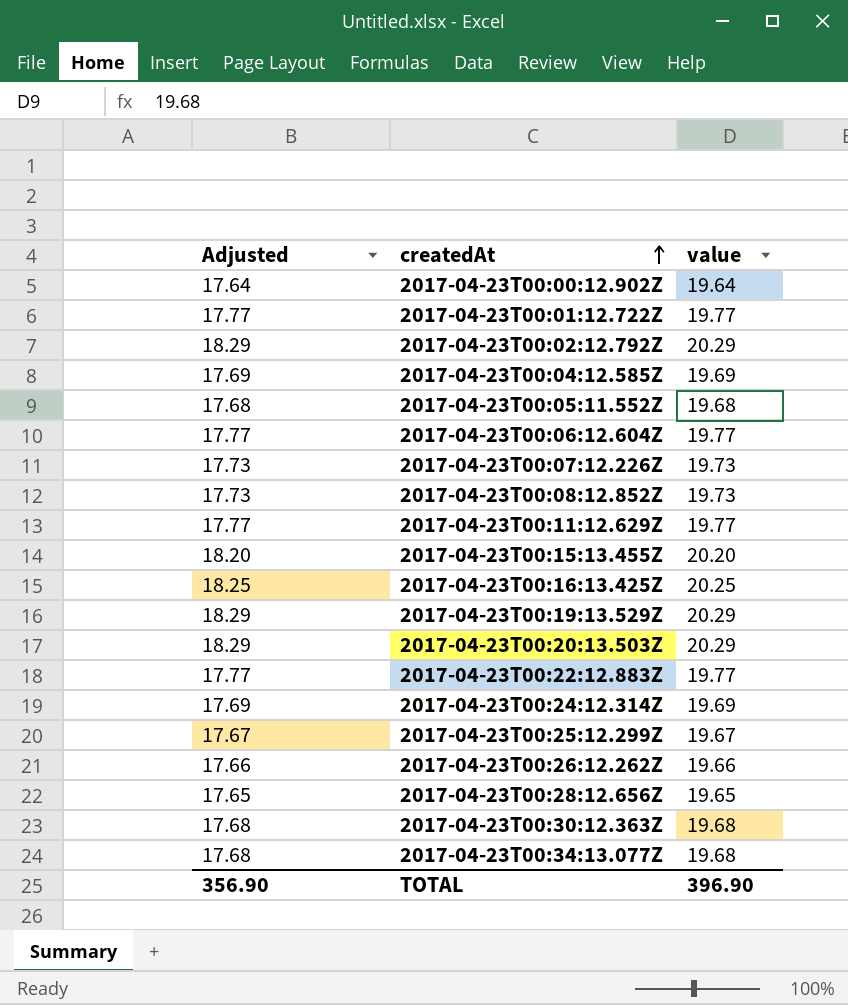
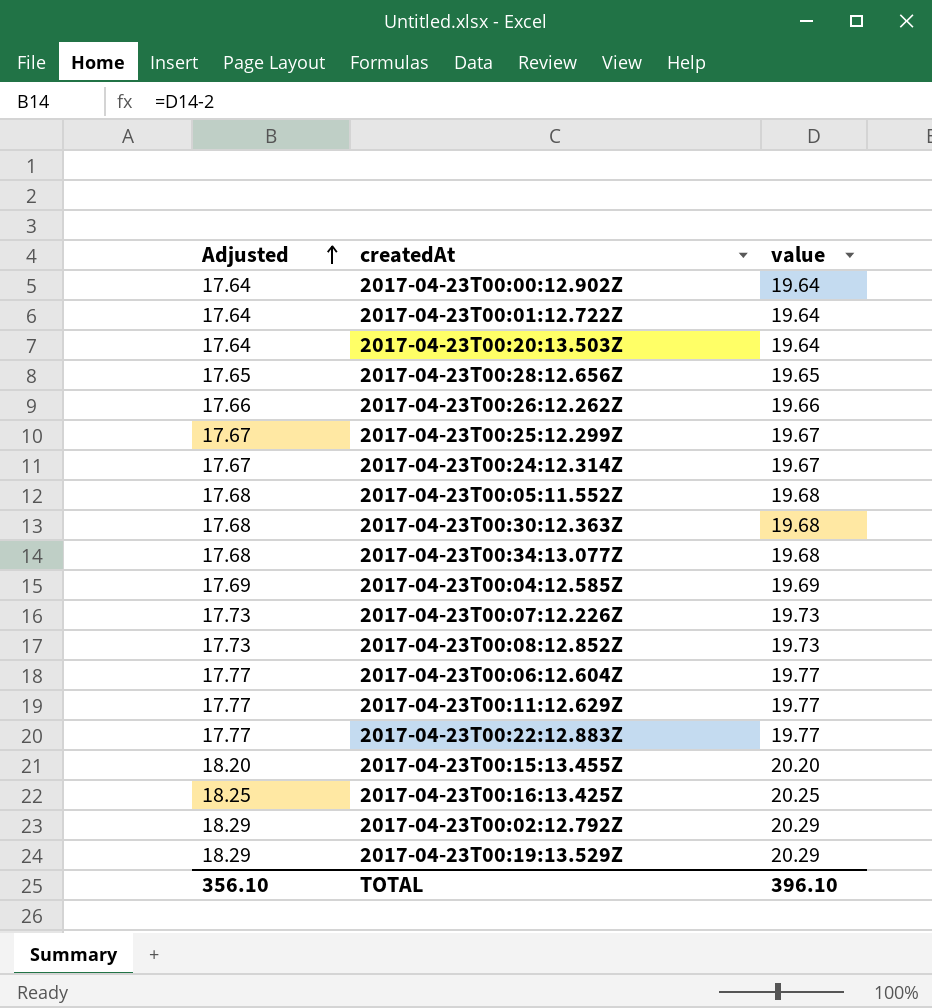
row order: createdAt ascending -> Adjusted ascending
2017-04-23T00:01:12.722Z | Adjusted: 17.77 -> 17.64
2017-04-23T00:01:12.722Z | value: 19.77 -> 19.64
2017-04-23T00:20:13.503Z | Adjusted: 18.29 -> 17.64
2017-04-23T00:20:13.503Z | value: 20.29 -> 19.64
2017-04-23T00:24:12.314Z | Adjusted: 17.69 -> 17.67
2017-04-23T00:24:12.314Z | value: 19.69 -> 19.67
TOTAL | Adjusted: 356.90 -> 356.10
TOTAL | value: 396.90 -> 396.10

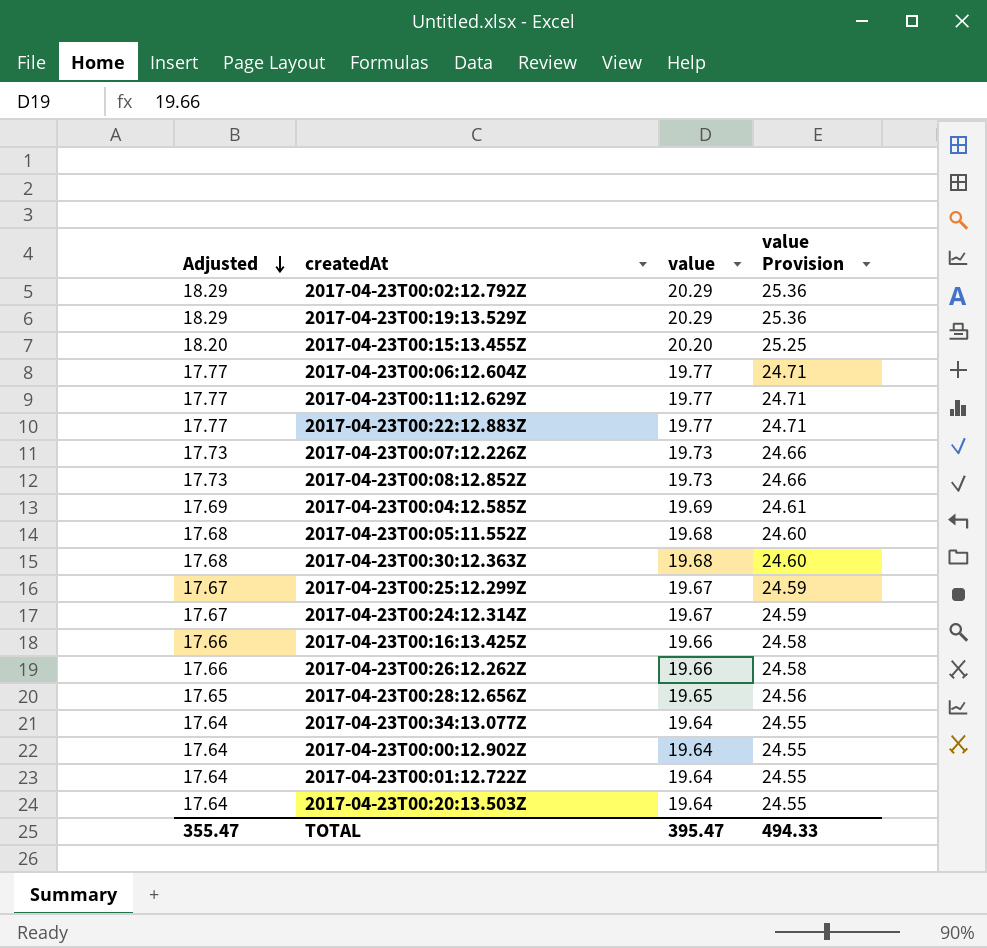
row order: Adjusted ascending -> Adjusted descending
column value Provision | formula: none -> [value] * 1.25
2017-04-23T00:16:13.425Z | Adjusted: 18.25 -> 17.66
2017-04-23T00:16:13.425Z | value: 20.25 -> 19.66
2017-04-23T00:34:13.077Z | Adjusted: 17.68 -> 17.64
2017-04-23T00:34:13.077Z | value: 19.68 -> 19.64
TOTAL | Adjusted: 356.10 -> 355.47
TOTAL | value: 396.10 -> 395.47

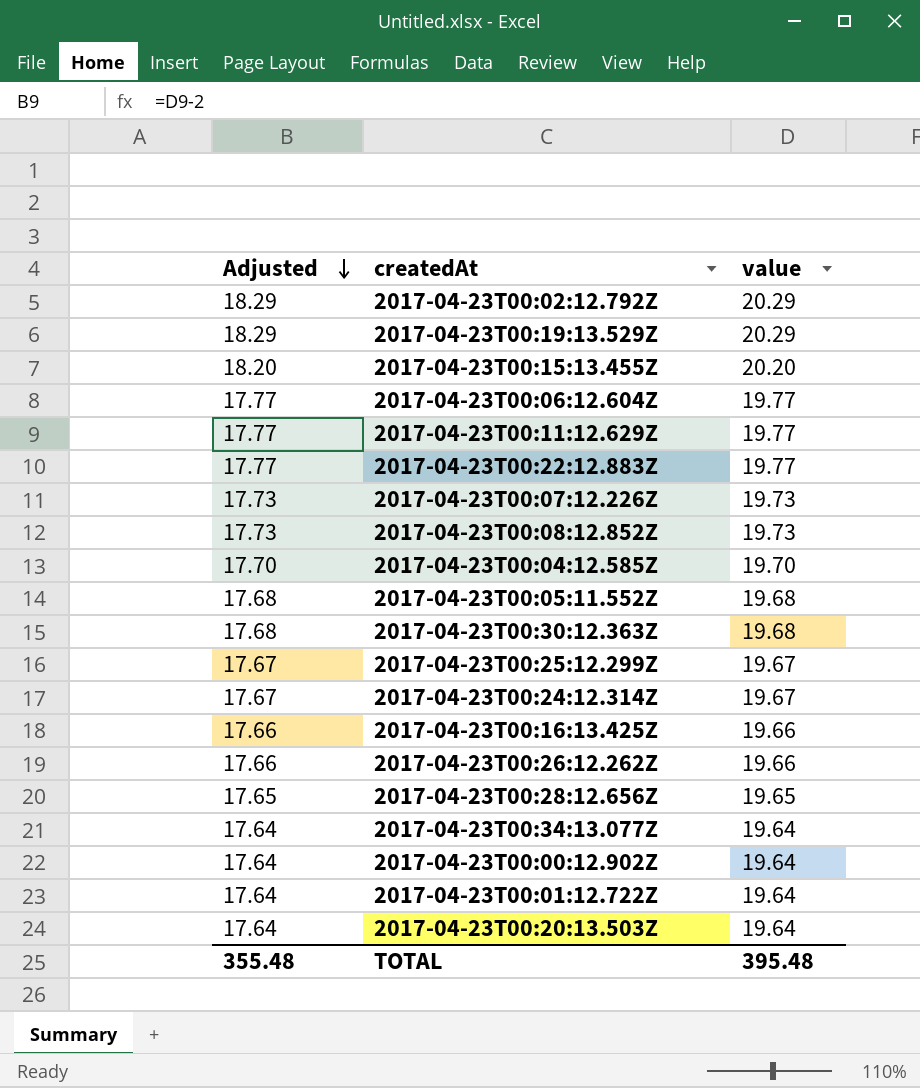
column value Provision | formula: [value] * 1.25 -> none
2017-04-23T00:04:12.585Z | Adjusted: 17.69 -> 17.70
2017-04-23T00:04:12.585Z | value: 19.69 -> 19.70
TOTAL | Adjusted: 355.47 -> 355.48
TOTAL | value: 395.47 -> 395.48

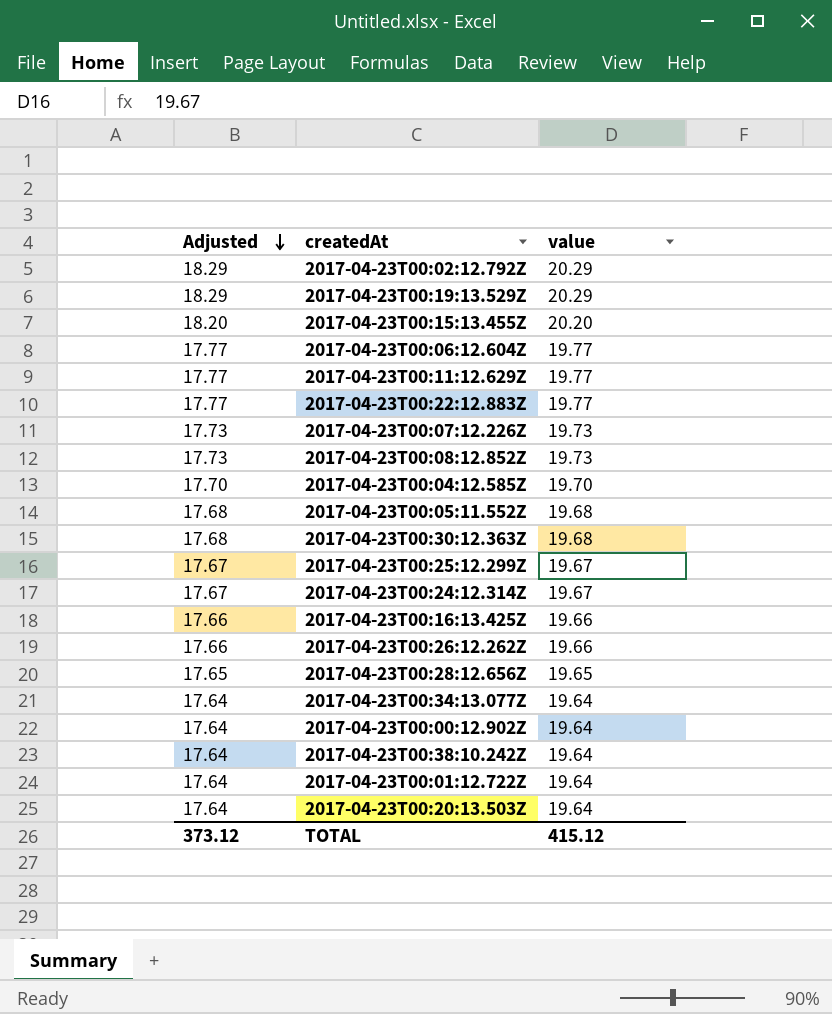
row 2017-04-23T00:38:10.242Z: none -> 17.64 | 19.64
TOTAL | Adjusted: 355.48 -> 373.12
TOTAL | value: 395.48 -> 415.12

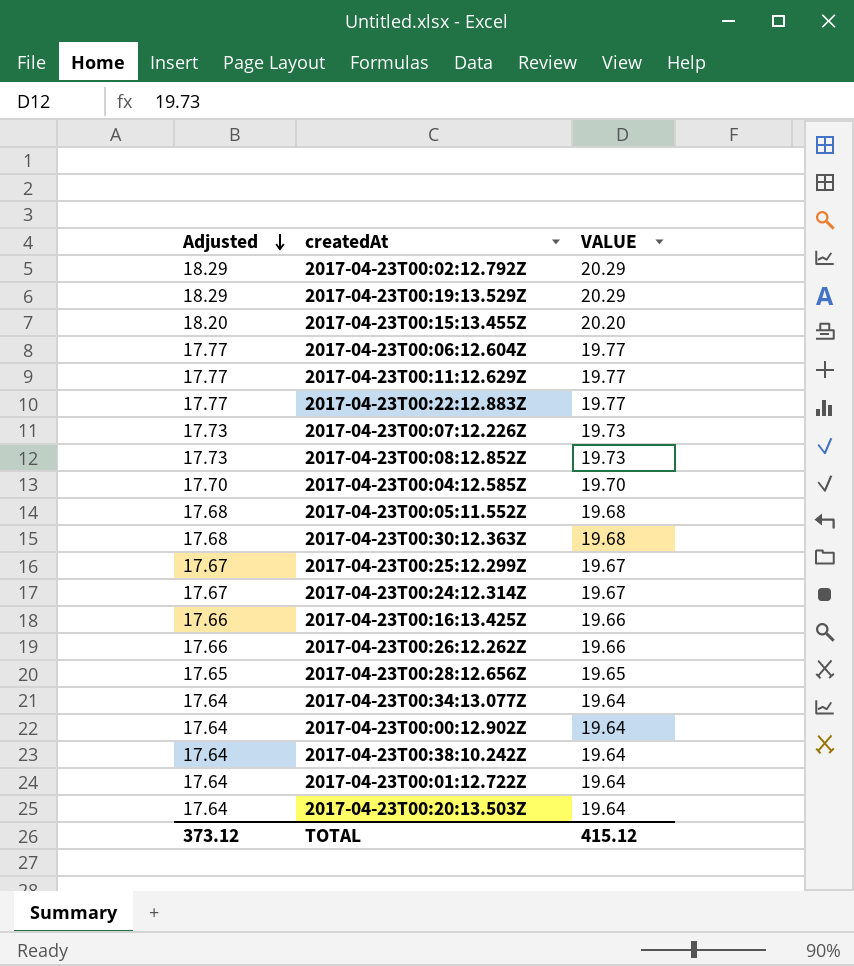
column name: value -> VALUE

